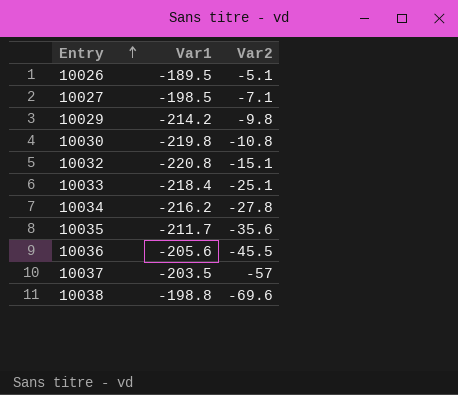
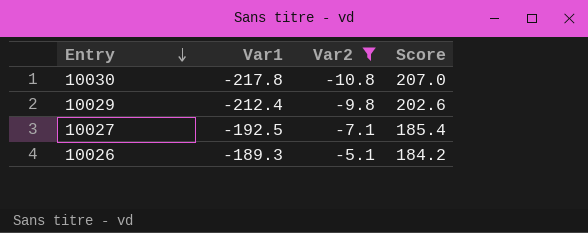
filter: none -> Var2 >= -10.8
row order: Entry ascending -> Entry descending
column Score | formula: none -> [Var2] - [Var1]
10030 | Var1: -219.8 -> -217.8
10029 | Var1: -214.2 -> -212.4
10027 | Var1: -198.5 -> -192.5
10026 | Var1: -189.5 -> -189.3

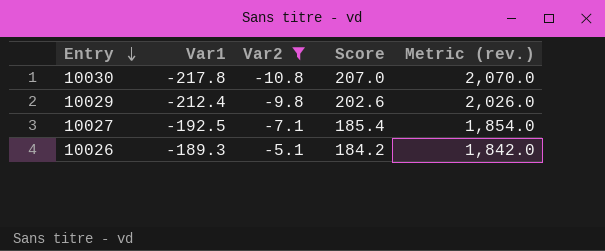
column Metric (rev.) | formula: none -> [Score] * 10

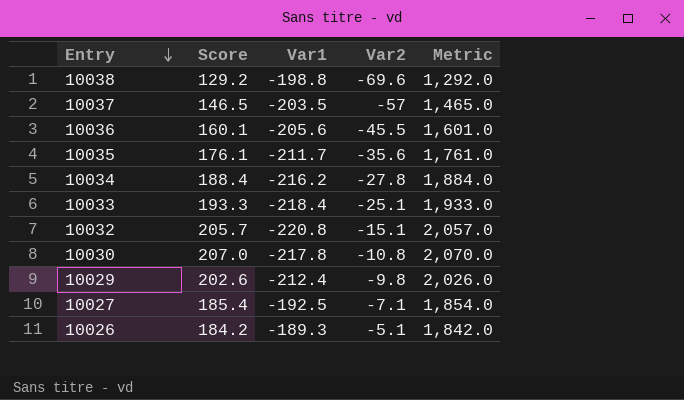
filter: Var2 >= -10.8 -> none
column Score | position: 4 -> 2
column name: Metric (rev.) -> Metric

